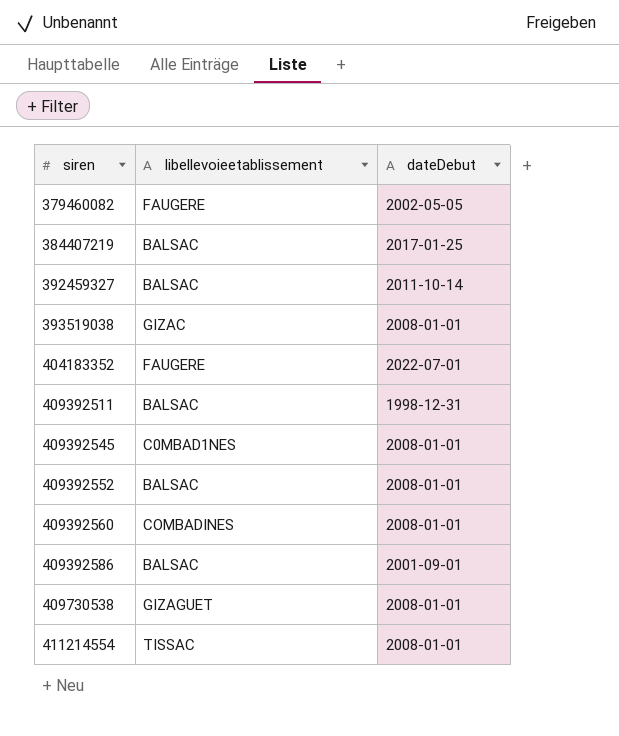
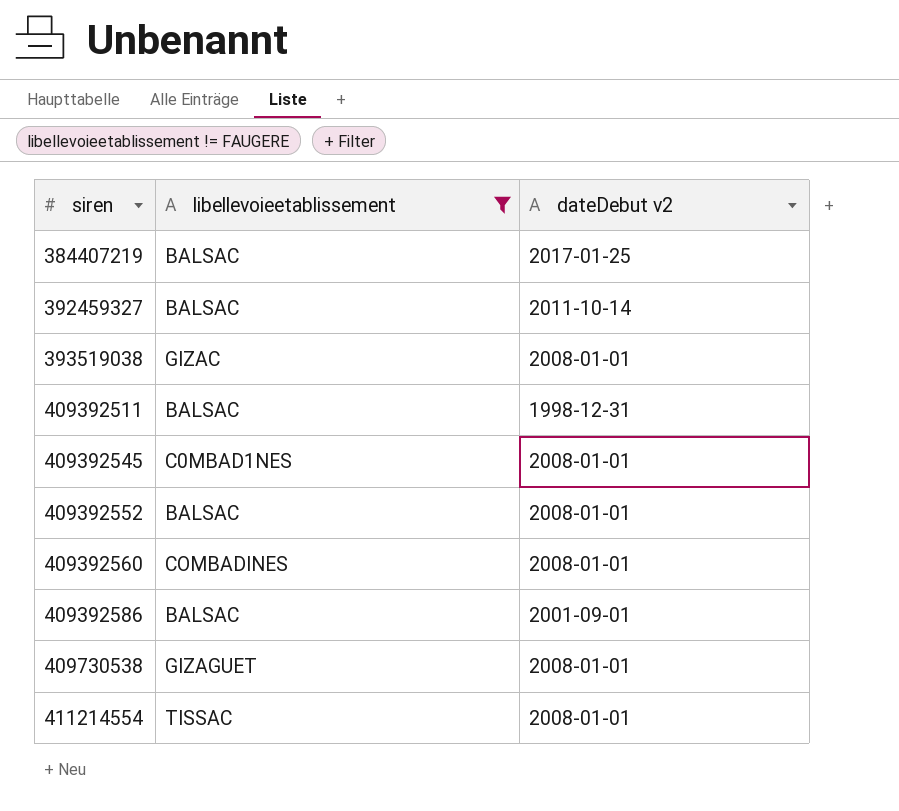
filter: none -> libellevoieetablissement != FAUGERE
column name: dateDebut -> dateDebut v2

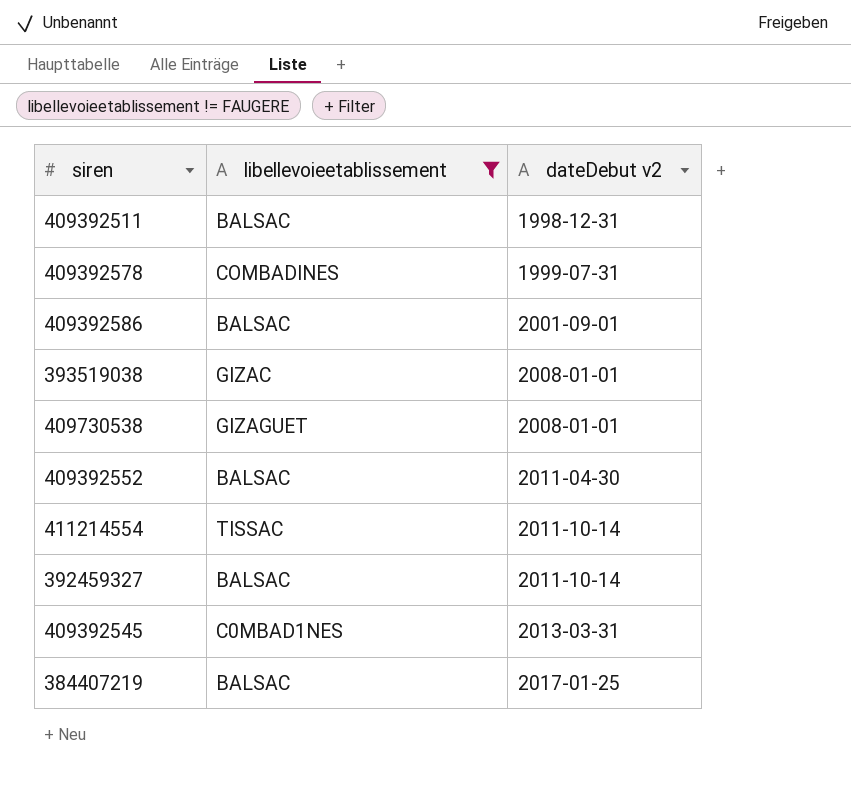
row order: siren ascending -> dateDebut v2 ascending
row 409392560: COMBADINES | 2008-01-01 -> none
row 409392578: none -> COMBADINES | 1999-07-31
409392552 | dateDebut v2: 2008-01-01 -> 2011-04-30
411214554 | dateDebut v2: 2008-01-01 -> 2011-10-14
409392545 | dateDebut v2: 2008-01-01 -> 2013-03-31

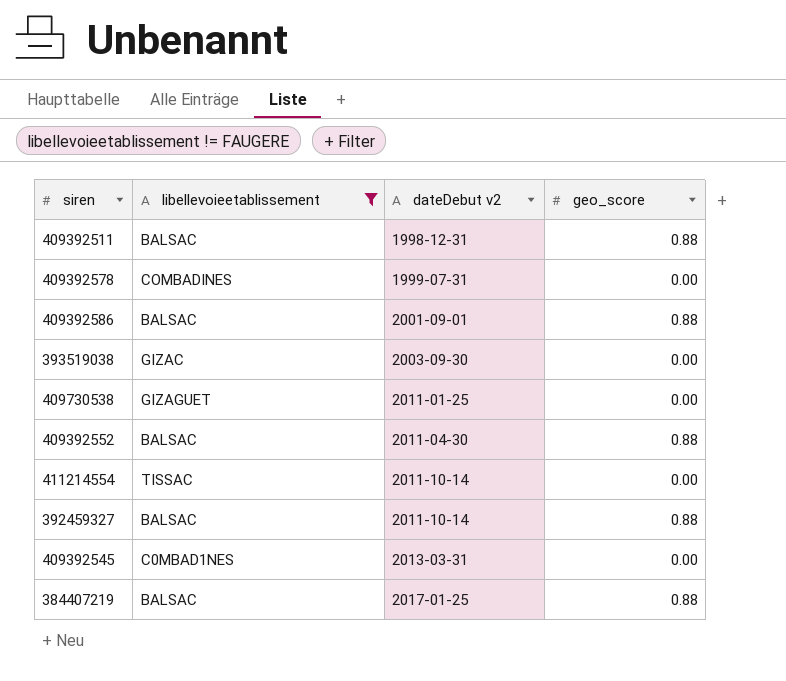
column geo_score | position: none -> 4
393519038 | dateDebut v2: 2008-01-01 -> 2003-09-30
409730538 | dateDebut v2: 2008-01-01 -> 2011-01-25

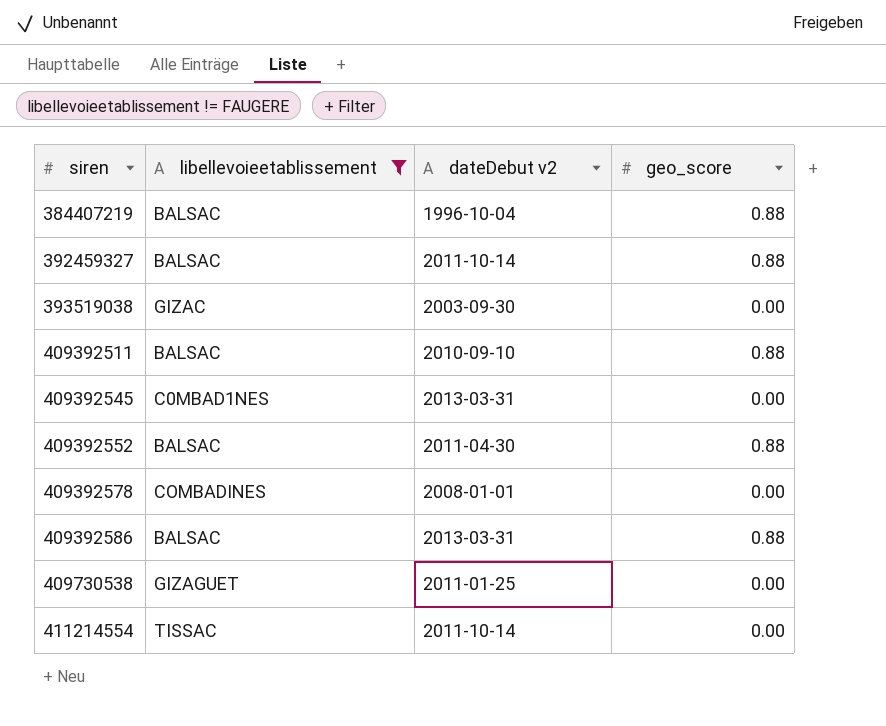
row order: dateDebut v2 ascending -> siren ascending
384407219 | dateDebut v2: 2017-01-25 -> 1996-10-04
409392511 | dateDebut v2: 1998-12-31 -> 2010-09-10
409392578 | dateDebut v2: 1999-07-31 -> 2008-01-01
409392586 | dateDebut v2: 2001-09-01 -> 2013-03-31

